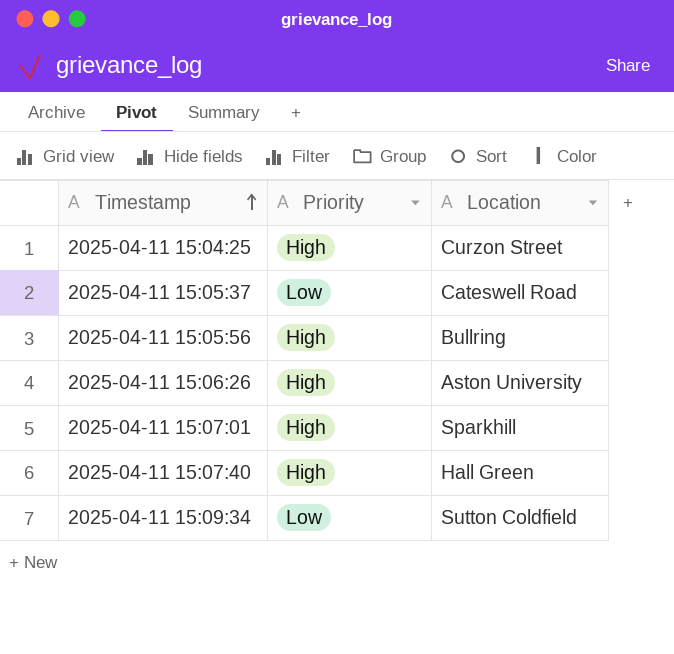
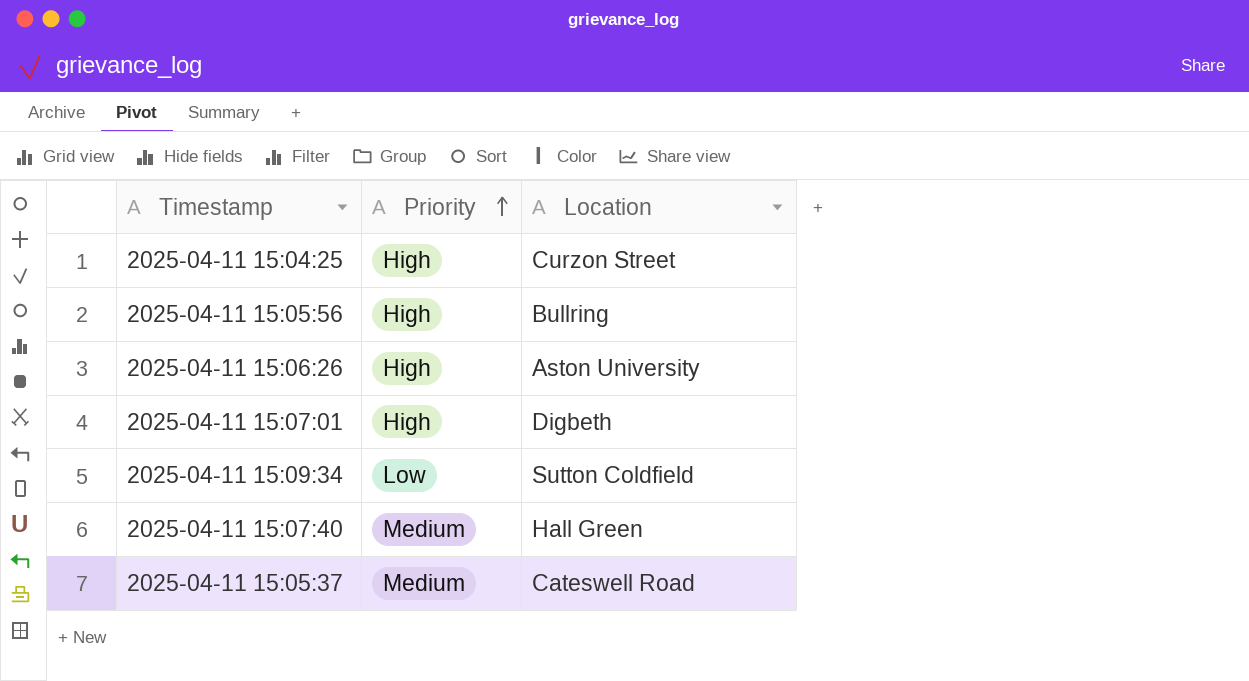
row order: Timestamp ascending -> Priority ascending
2025-04-11 15:07:01 | Location: Sparkhill -> Digbeth
2025-04-11 15:07:40 | Priority: High -> Medium
2025-04-11 15:05:37 | Priority: Low -> Medium

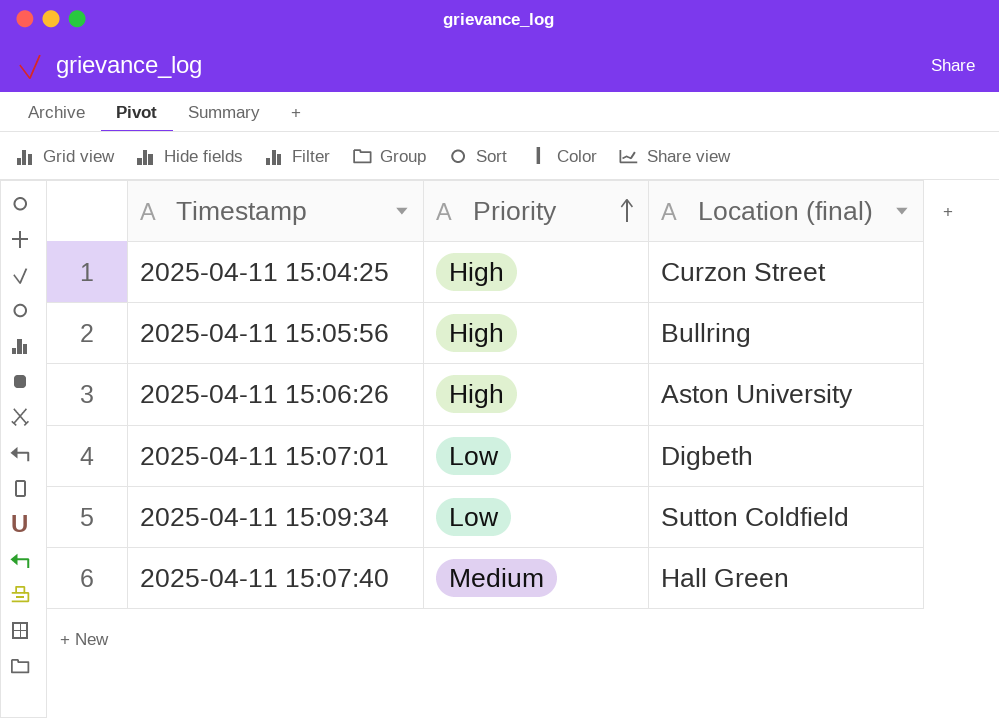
column name: Location -> Location (final)
row 2025-04-11 15:05:37: Medium | Cateswell Road -> none
2025-04-11 15:07:01 | Priority: High -> Low

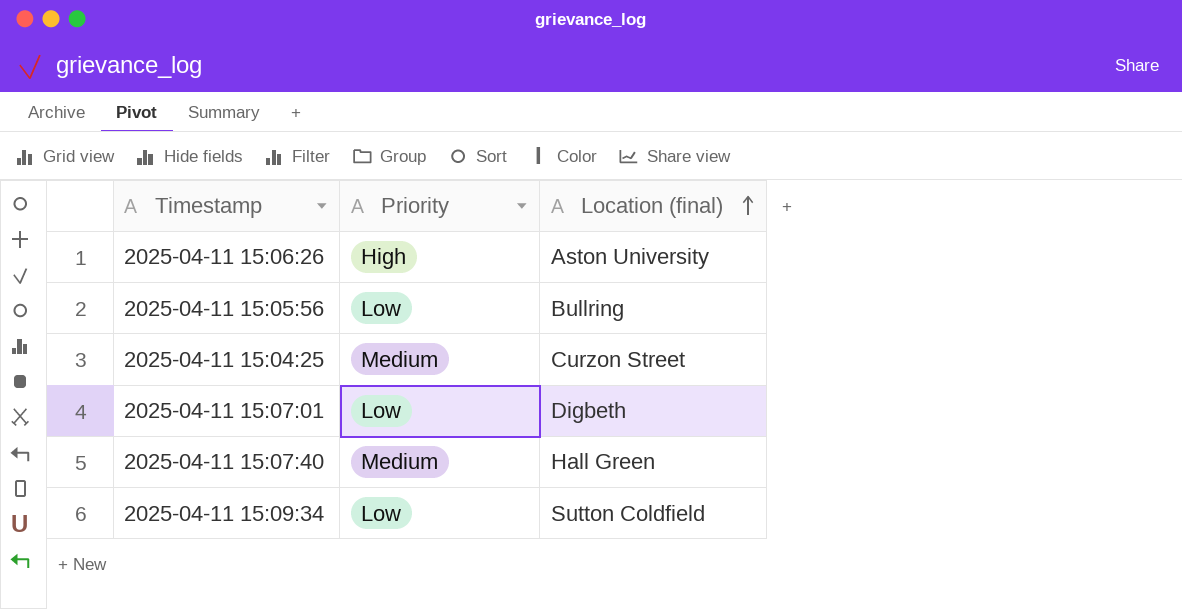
row order: Priority ascending -> Location (final) ascending
2025-04-11 15:05:56 | Priority: High -> Low
2025-04-11 15:04:25 | Priority: High -> Medium

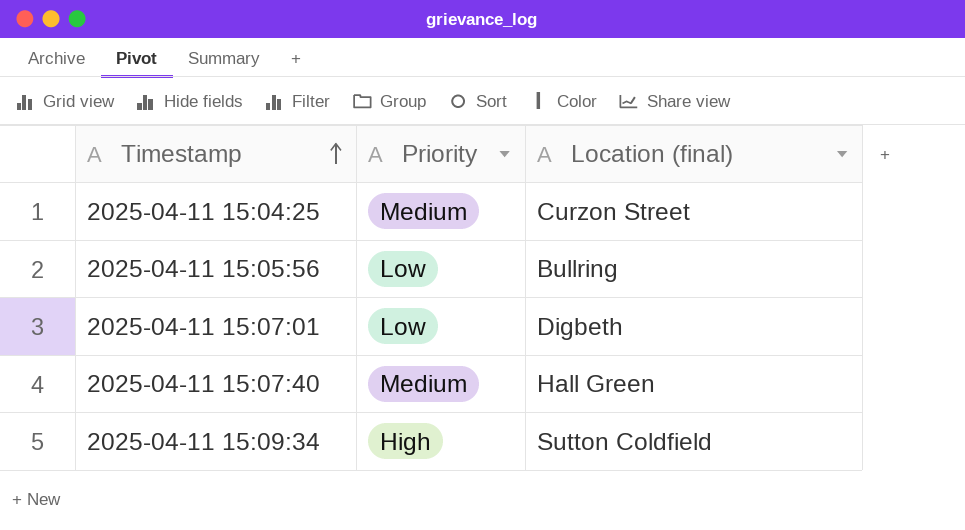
row order: Location (final) ascending -> Timestamp ascending
row 2025-04-11 15:06:26: High | Aston University -> none
2025-04-11 15:09:34 | Priority: Low -> High

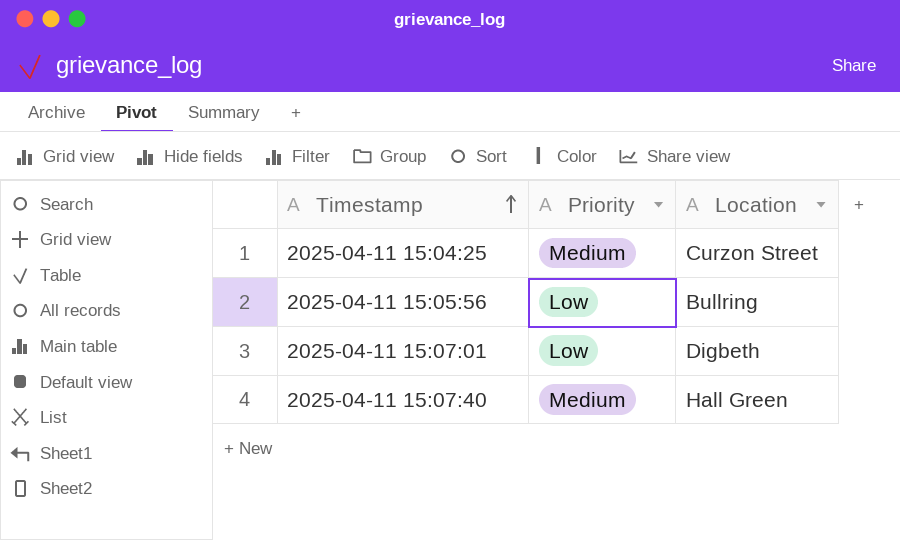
column name: Location (final) -> Location
row 2025-04-11 15:09:34: High | Sutton Coldfield -> none

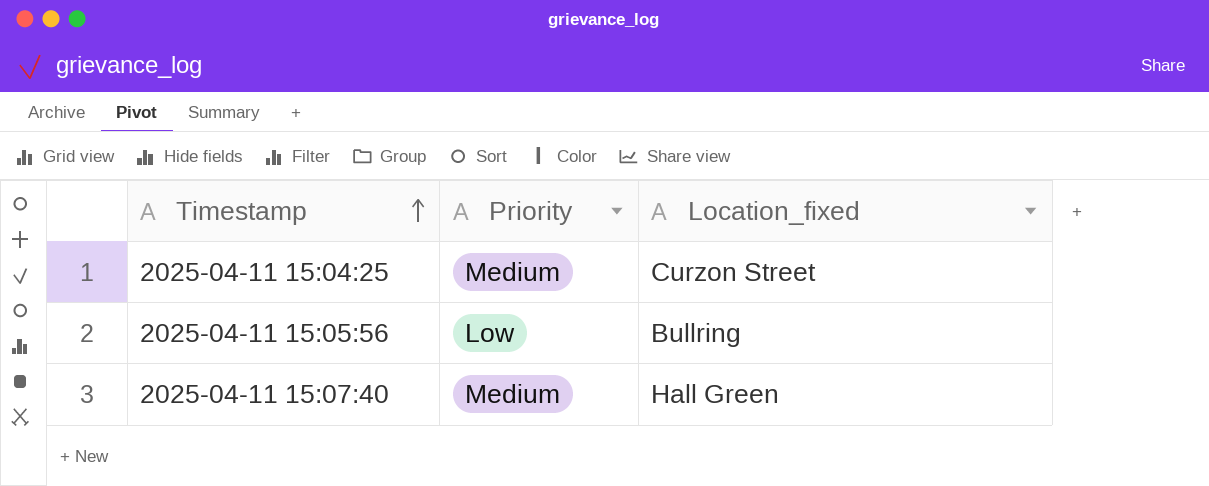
column name: Location -> Location_fixed
row 2025-04-11 15:07:01: Low | Digbeth -> none

